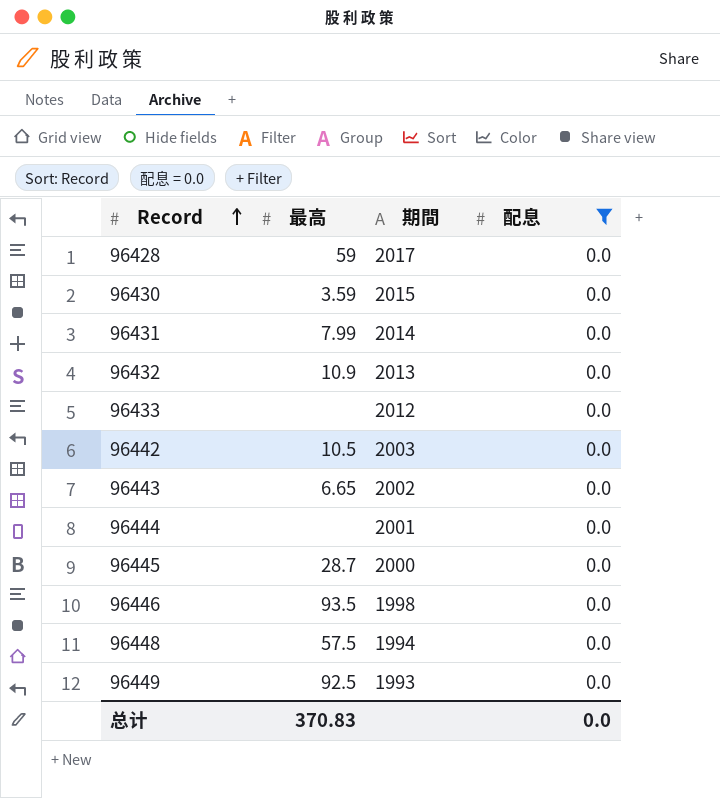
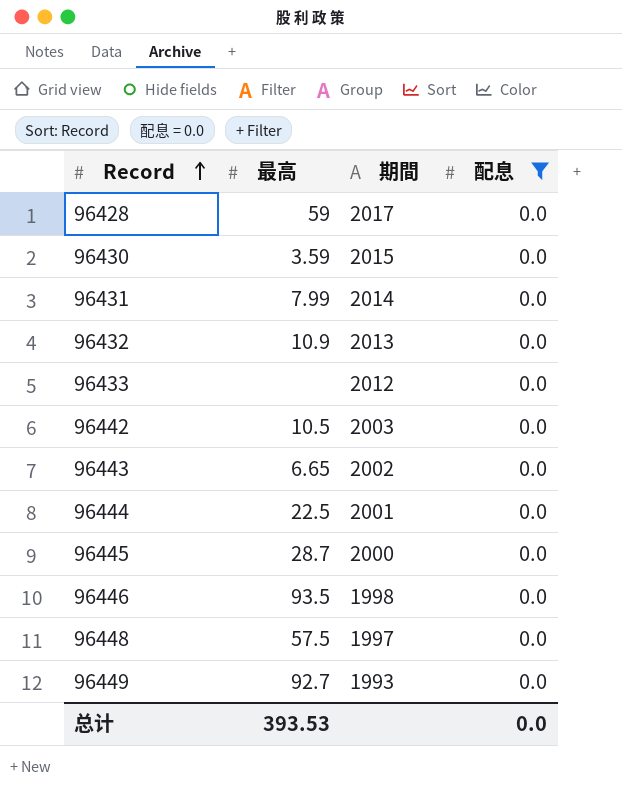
96444 | 最高: none -> 22.5
96448 | 期間: 1994 -> 1997
96449 | 最高: 92.5 -> 92.7
总计 | 最高: 370.83 -> 393.53

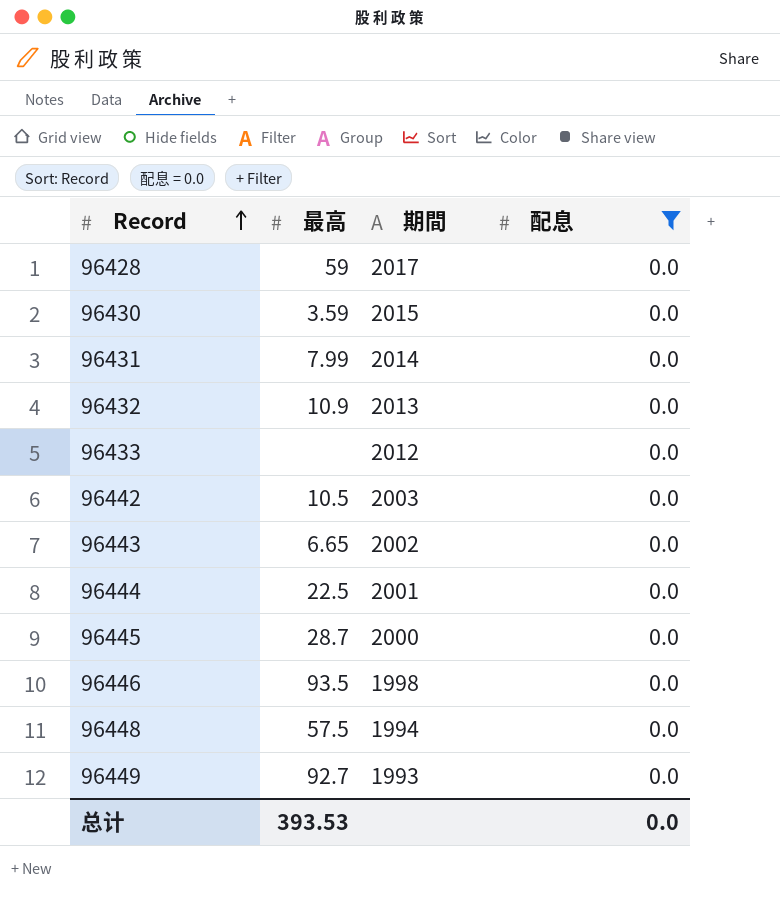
96448 | 期間: 1997 -> 1994

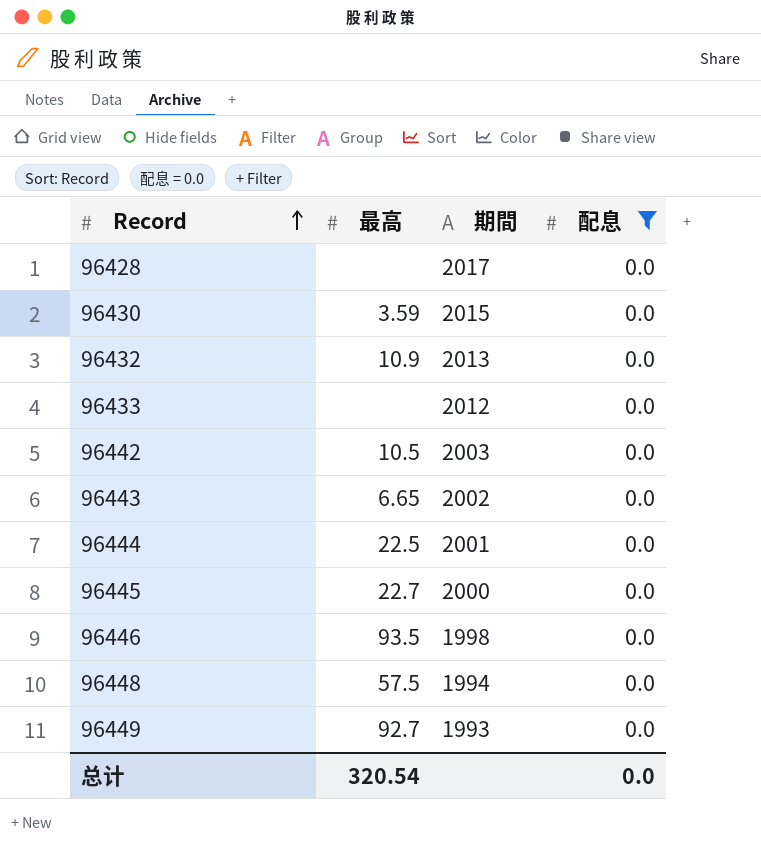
row 96431: 7.99 | 2014 | 0.0 -> none
96428 | 最高: 59 -> none
96445 | 最高: 28.7 -> 22.7
总计 | 最高: 393.53 -> 320.54

